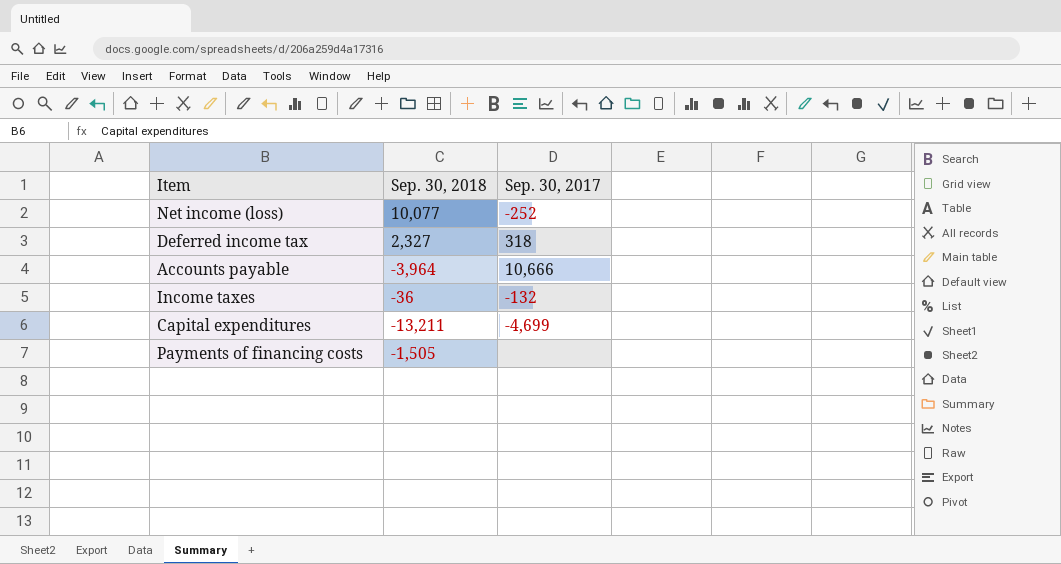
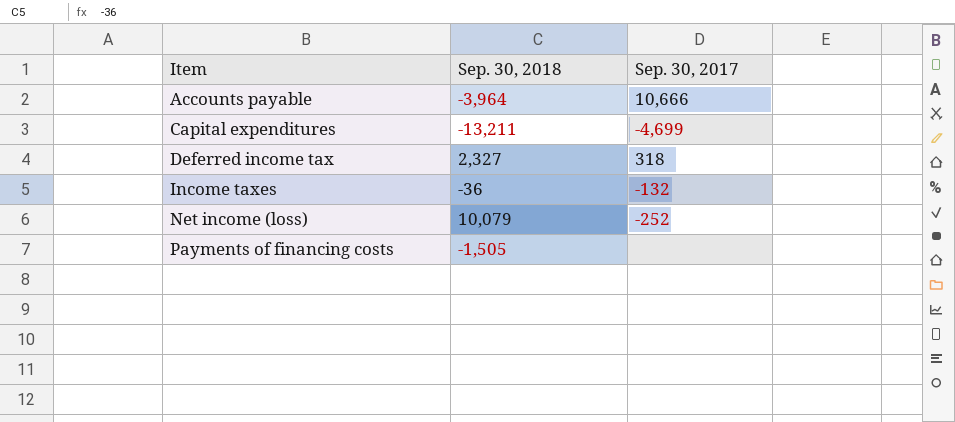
row order: none -> Item ascending
Net income (loss) | Sep. 30, 2018: 10,077 -> 10,079

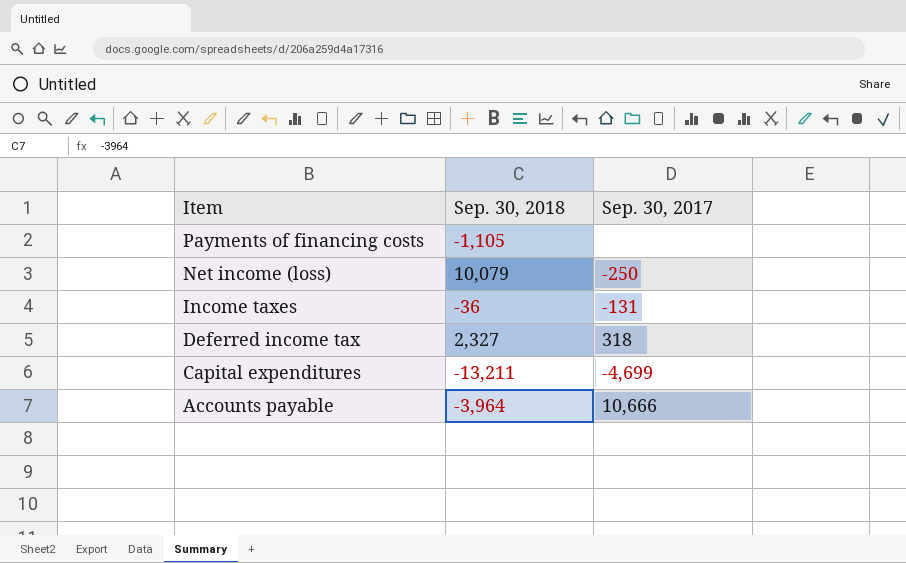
row order: Item ascending -> Item descending
Payments of financing costs | Sep. 30, 2018: -1,505 -> -1,105
Net income (loss) | Sep. 30, 2017: -252 -> -250
Income taxes | Sep. 30, 2017: -132 -> -131

